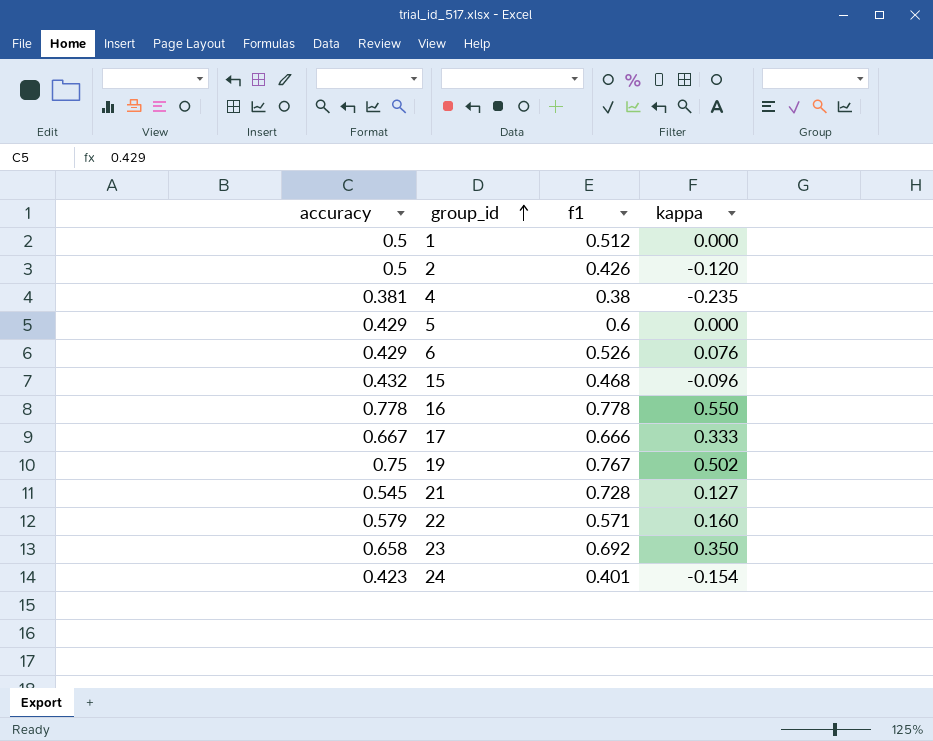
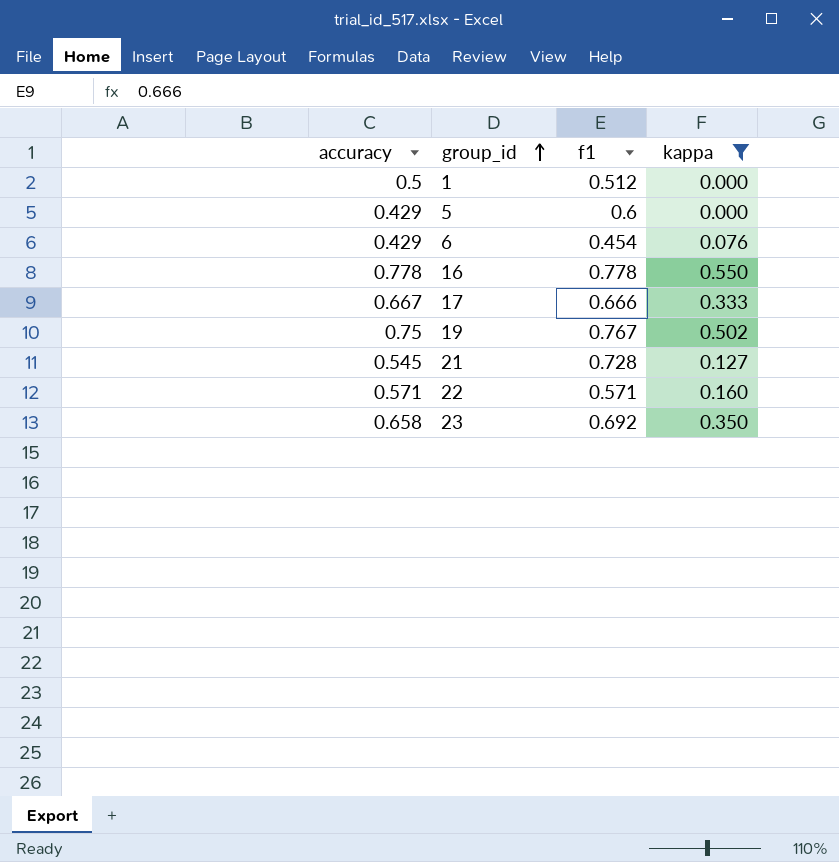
filter: none -> kappa >= 0.000
6 | f1: 0.526 -> 0.454
22 | accuracy: 0.579 -> 0.571

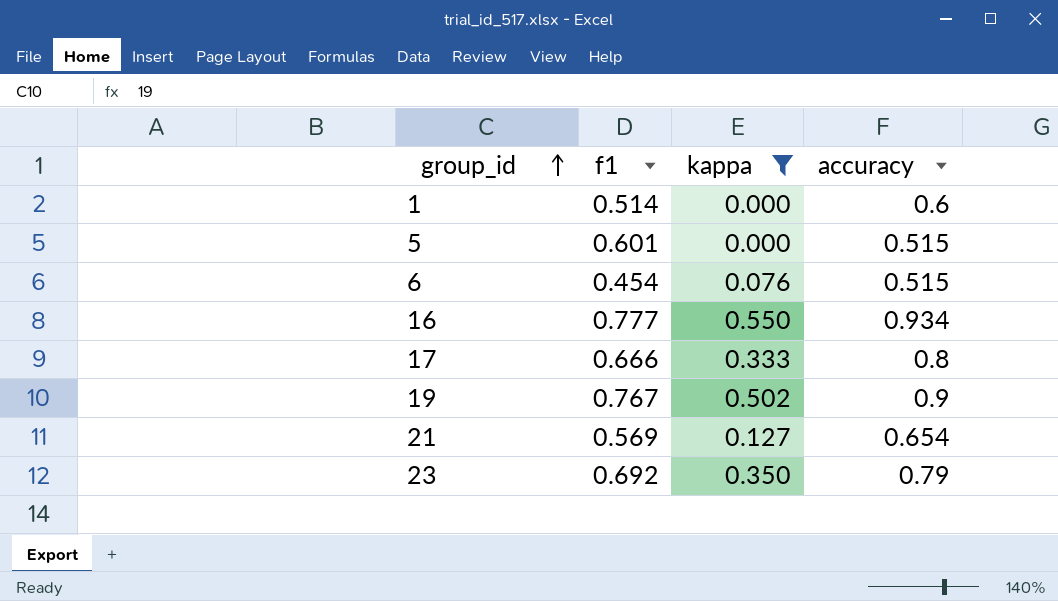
column accuracy | position: 1 -> 4
row 22: 0.571 | 0.571 | 0.160 -> none
1 | f1: 0.512 -> 0.514
1 | accuracy: 0.5 -> 0.6
5 | f1: 0.6 -> 0.601
5 | accuracy: 0.429 -> 0.515
6 | accuracy: 0.429 -> 0.515
16 | f1: 0.778 -> 0.777
16 | accuracy: 0.778 -> 0.934
17 | accuracy: 0.667 -> 0.8
19 | accuracy: 0.75 -> 0.9
21 | f1: 0.728 -> 0.569
21 | accuracy: 0.545 -> 0.654
23 | accuracy: 0.658 -> 0.79

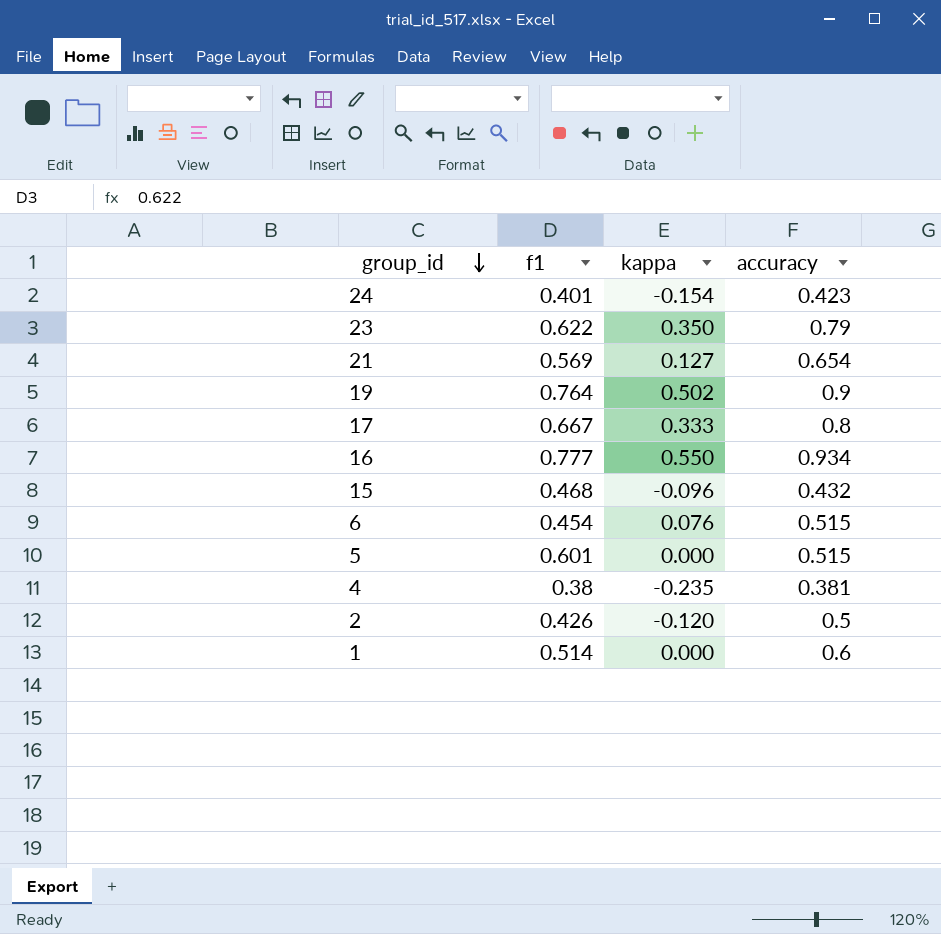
filter: kappa >= 0.000 -> none
row order: group_id ascending -> group_id descending
23 | f1: 0.692 -> 0.622
19 | f1: 0.767 -> 0.764
17 | f1: 0.666 -> 0.667

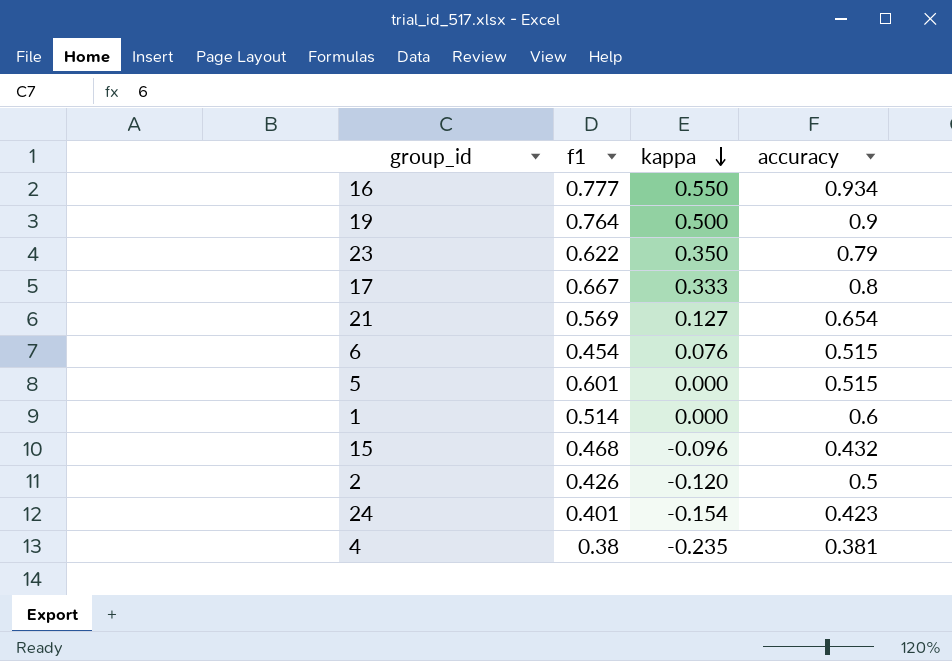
row order: group_id descending -> kappa descending
19 | kappa: 0.502 -> 0.500

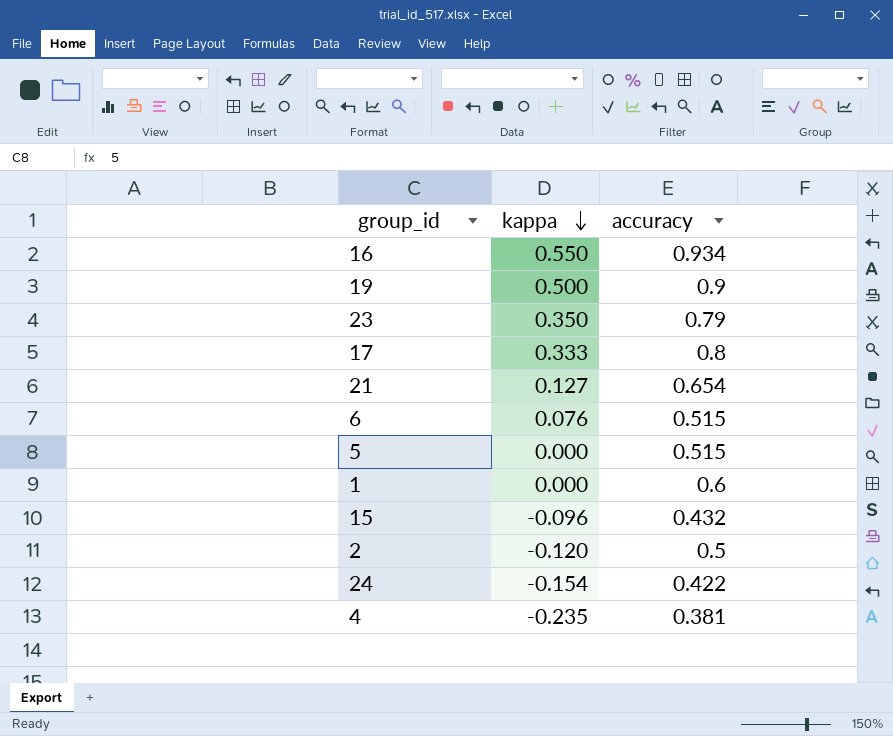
column f1 | position: 2 -> none
24 | accuracy: 0.423 -> 0.422

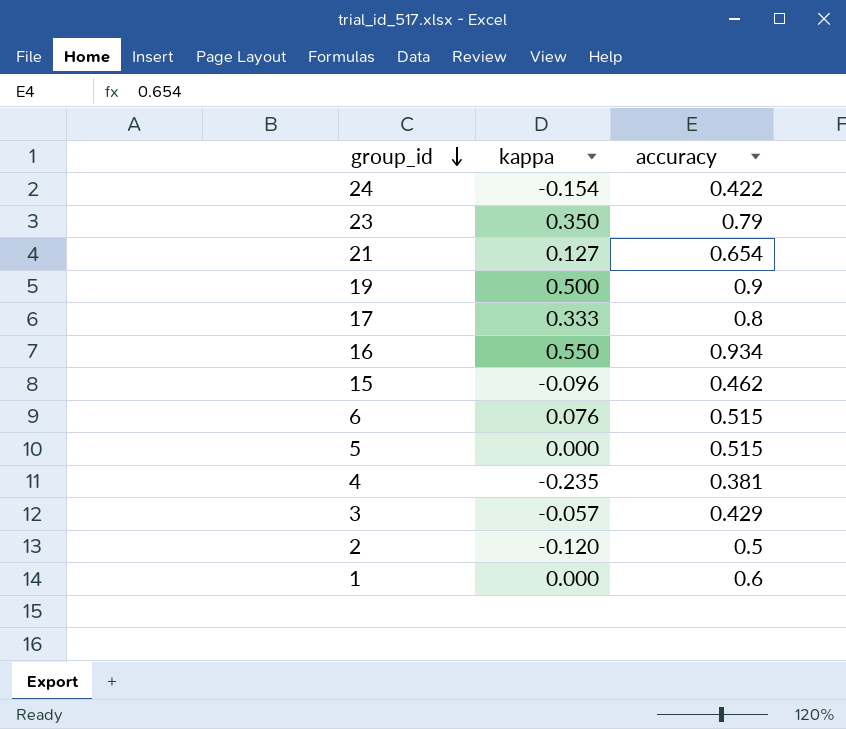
row order: kappa descending -> group_id descending
15 | accuracy: 0.432 -> 0.462
row 3: none -> -0.057 | 0.429

